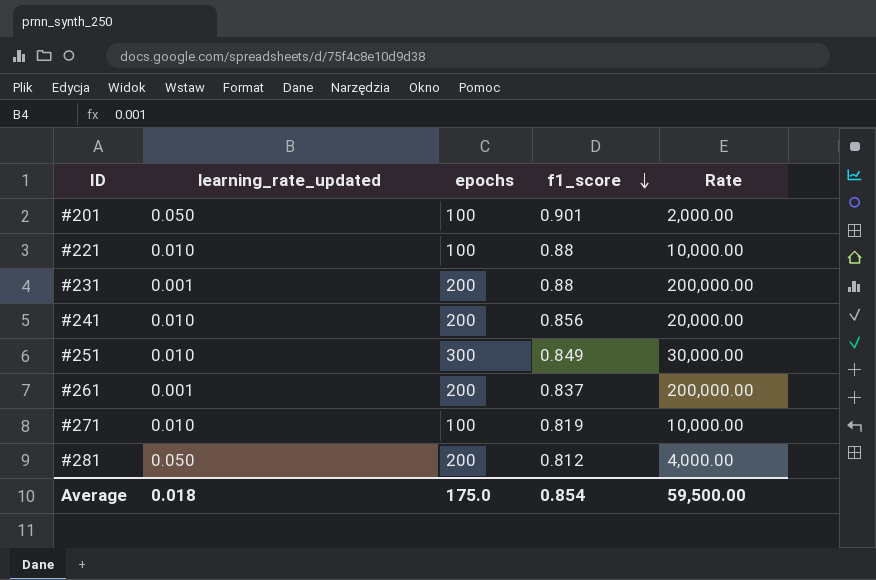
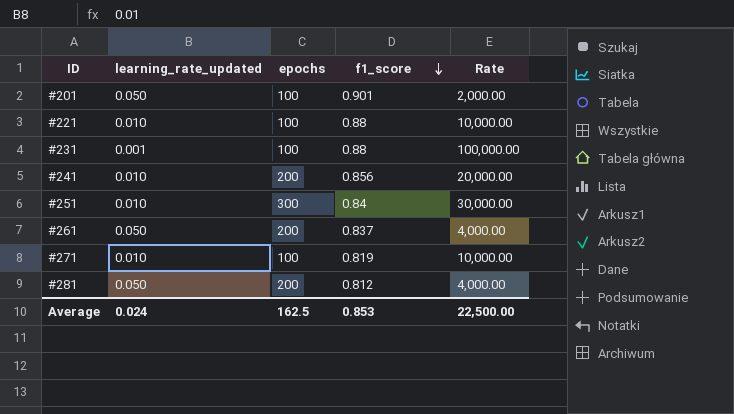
#231 | epochs: 200 -> 100
#231 | Rate: 200,000.00 -> 100,000.00
#251 | f1_score: 0.849 -> 0.84
#261 | learning_rate_updated: 0.001 -> 0.050
#261 | Rate: 200,000.00 -> 4,000.00
Average | learning_rate_updated: 0.018 -> 0.024
Average | epochs: 175.0 -> 162.5
Average | f1_score: 0.854 -> 0.853
Average | Rate: 59,500.00 -> 22,500.00

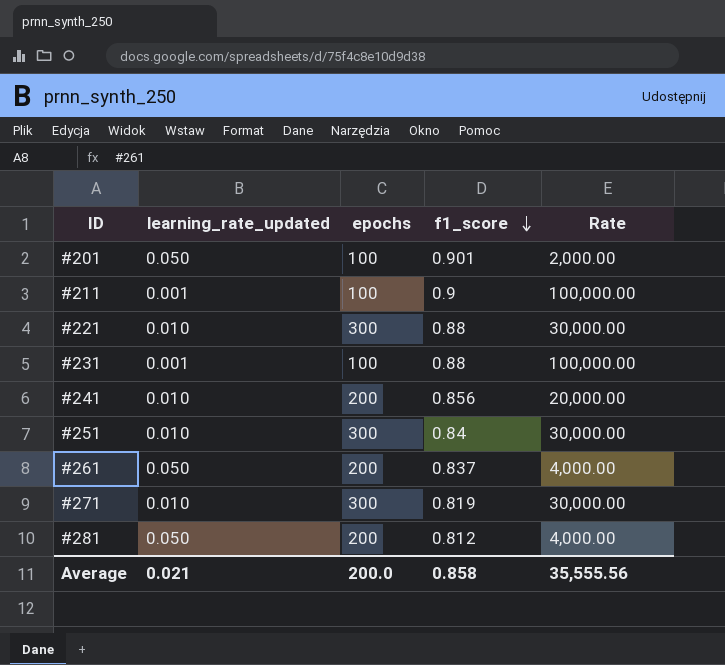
row #211: none -> 0.001 | 100 | 0.9 | 100,000.00
#221 | epochs: 100 -> 300
#221 | Rate: 10,000.00 -> 30,000.00
#271 | epochs: 100 -> 300
#271 | Rate: 10,000.00 -> 30,000.00
Average | learning_rate_updated: 0.024 -> 0.021
Average | epochs: 162.5 -> 200.0
Average | f1_score: 0.853 -> 0.858
Average | Rate: 22,500.00 -> 35,555.56

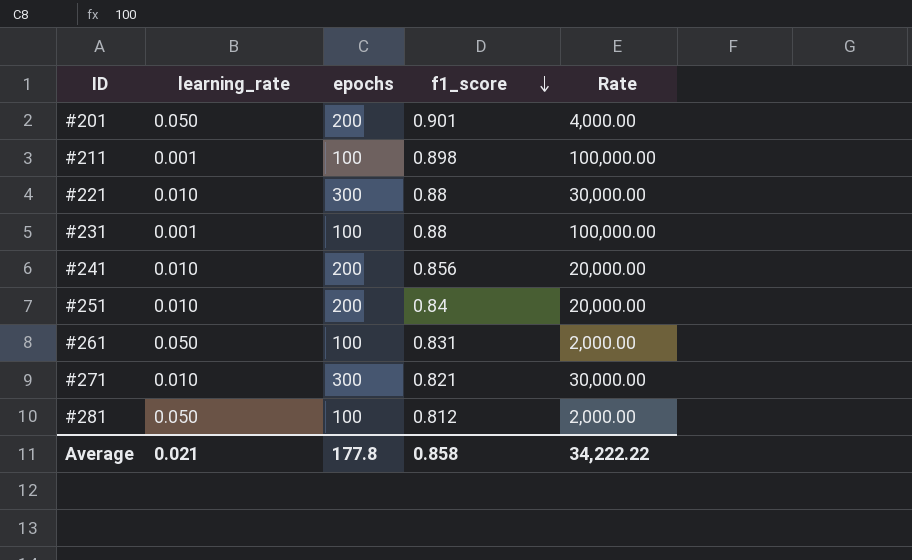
column name: learning_rate_updated -> learning_rate
#201 | epochs: 100 -> 200
#201 | Rate: 2,000.00 -> 4,000.00
#211 | f1_score: 0.9 -> 0.898
#251 | epochs: 300 -> 200
#251 | Rate: 30,000.00 -> 20,000.00
#261 | epochs: 200 -> 100
#261 | f1_score: 0.837 -> 0.831
#261 | Rate: 4,000.00 -> 2,000.00
#271 | f1_score: 0.819 -> 0.821
#281 | epochs: 200 -> 100
#281 | Rate: 4,000.00 -> 2,000.00
Average | epochs: 200.0 -> 177.8
Average | Rate: 35,555.56 -> 34,222.22

